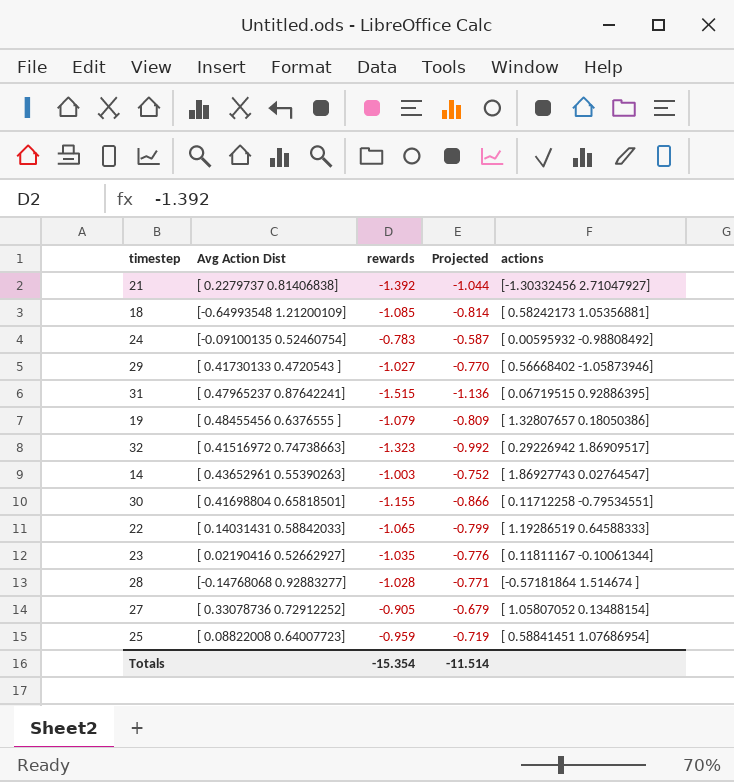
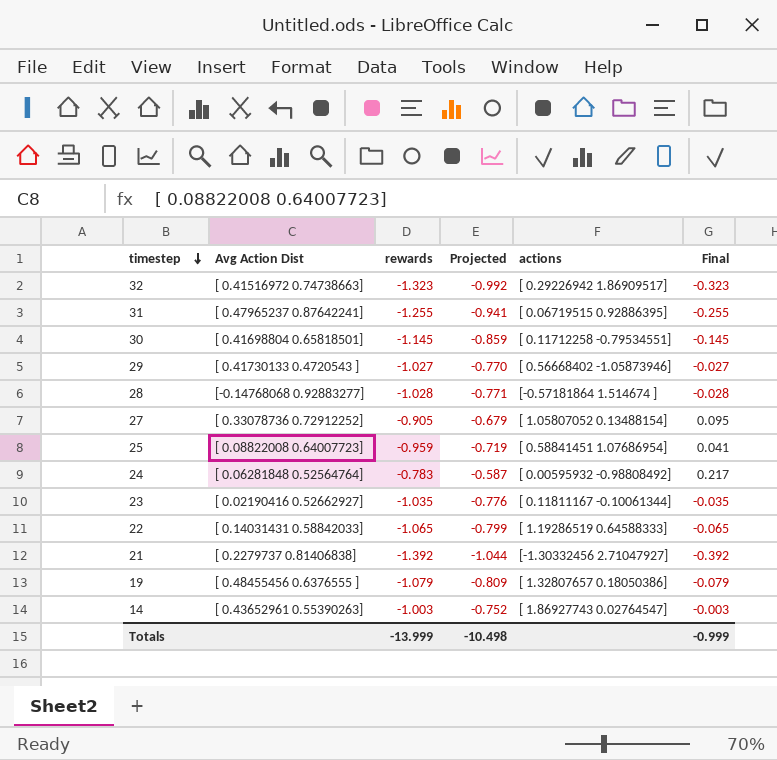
row order: none -> timestep descending
column Final | formula: none -> [rewards] + 1
row 18: [-0.64993548 1.21200109] | -1.085 | -0.814 | [ 0.58242173 1.05356881] -> none
31 | rewards: -1.515 -> -1.255
31 | Projected: -1.136 -> -0.941
30 | rewards: -1.155 -> -1.145
30 | Projected: -0.866 -> -0.859
24 | Avg Action Dist: [-0.09100135 0.52460754] -> [ 0.06281848 0.52564764]
Totals | rewards: -15.354 -> -13.999
Totals | Projected: -11.514 -> -10.498

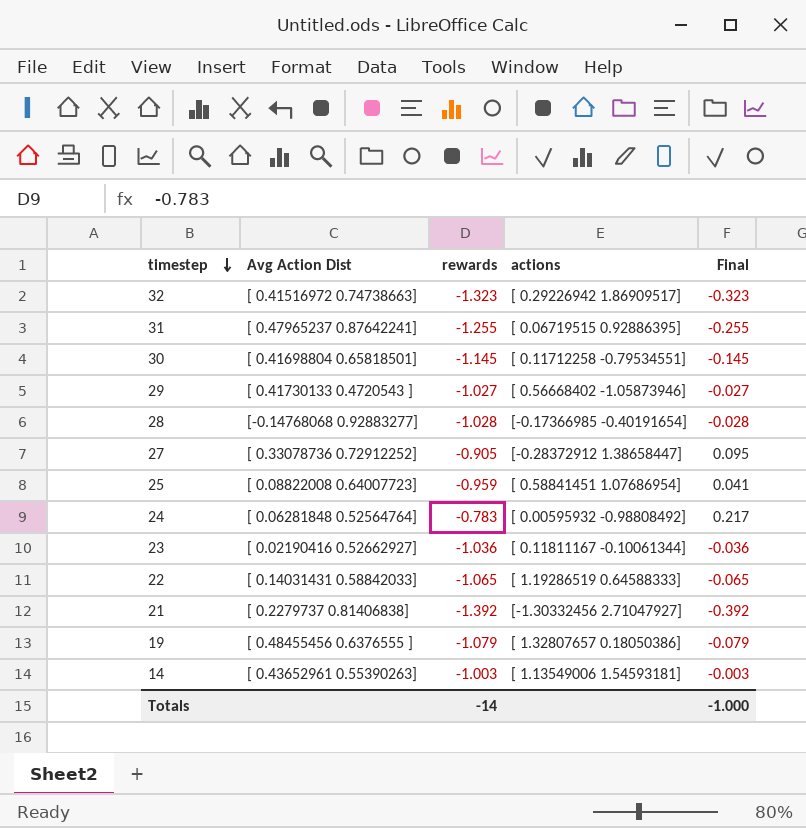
column Projected | formula: [rewards] * 0.75 -> none
28 | actions: [-0.57181864 1.514674 ] -> [-0.17366985 -0.40191654]
27 | actions: [ 1.05807052 0.13488154] -> [-0.28372912 1.38658447]
23 | rewards: -1.035 -> -1.036
23 | Final: -0.035 -> -0.036
14 | actions: [ 1.86927743 0.02764547] -> [ 1.13549006 1.54593181]
Totals | rewards: -13.999 -> -14
Totals | Final: -0.999 -> -1.000

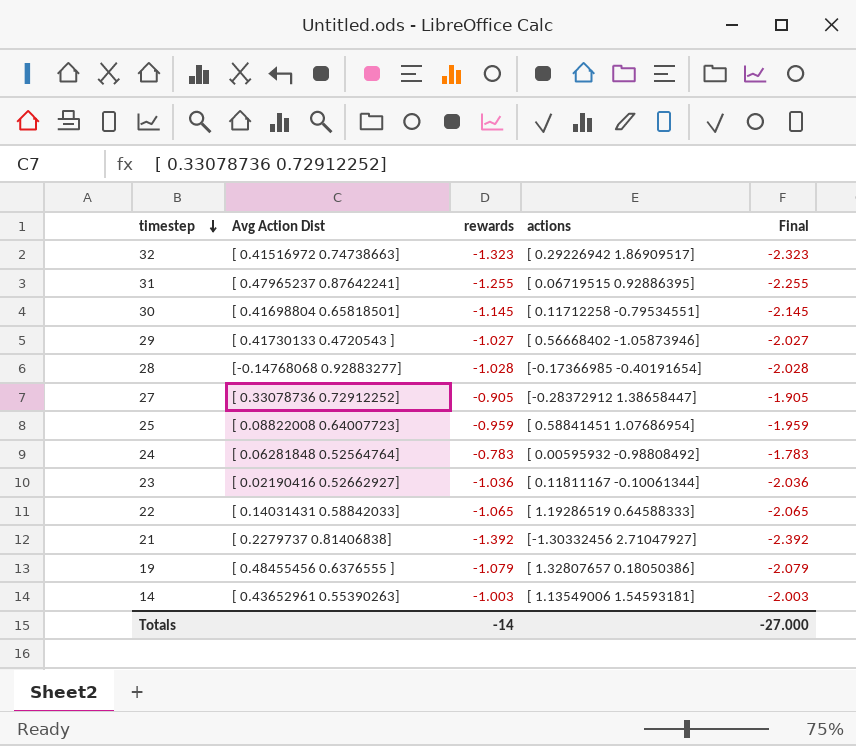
column Final | formula: [rewards] + 1 -> [rewards] - 1
Totals | Final: -1.000 -> -27.000

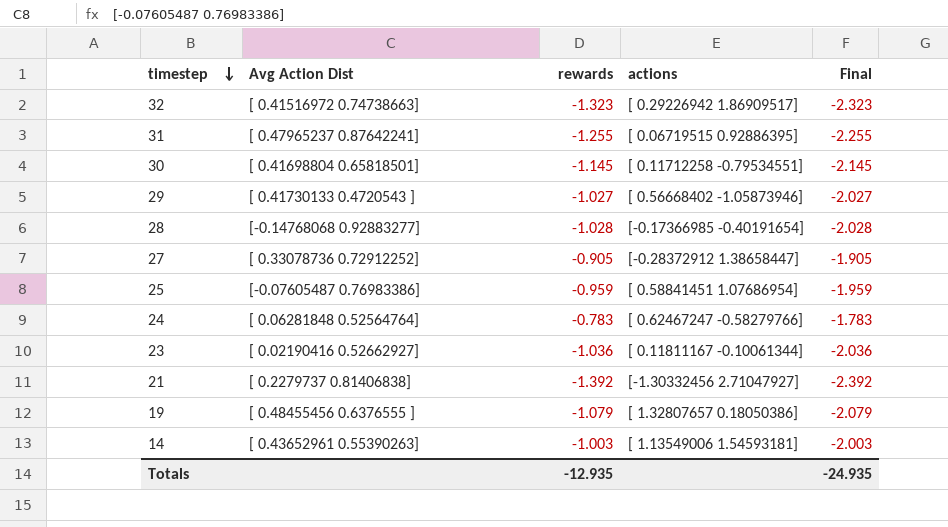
row 22: [ 0.14031431 0.58842033] | -1.065 | [ 1.19286519 0.64588333] | -2.065 -> none
25 | Avg Action Dist: [ 0.08822008 0.64007723] -> [-0.07605487 0.76983386]
24 | actions: [ 0.00595932 -0.98808492] -> [ 0.62467247 -0.58279766]
Totals | rewards: -14 -> -12.935
Totals | Final: -27.000 -> -24.935

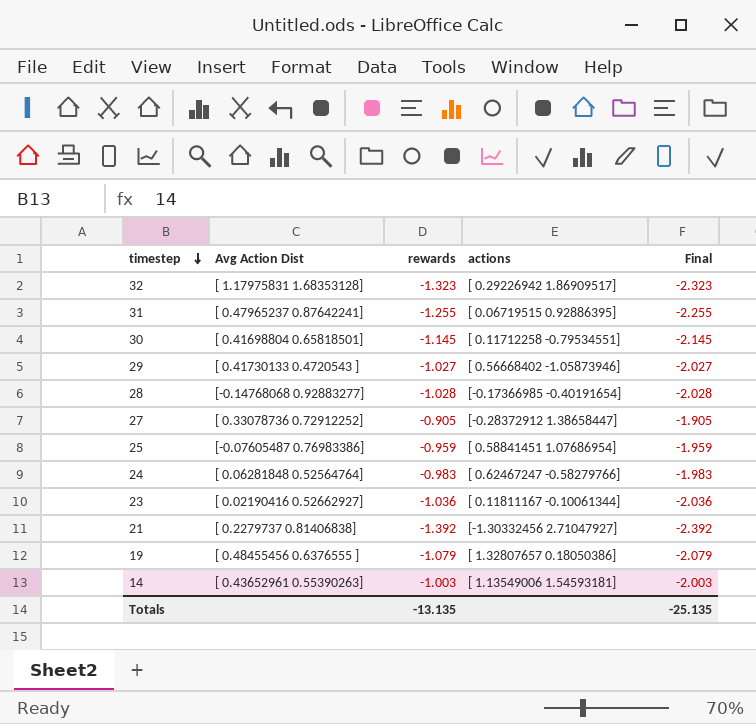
32 | Avg Action Dist: [ 0.41516972 0.74738663] -> [ 1.17975831 1.68353128]
24 | rewards: -0.783 -> -0.983
24 | Final: -1.783 -> -1.983
Totals | rewards: -12.935 -> -13.135
Totals | Final: -24.935 -> -25.135

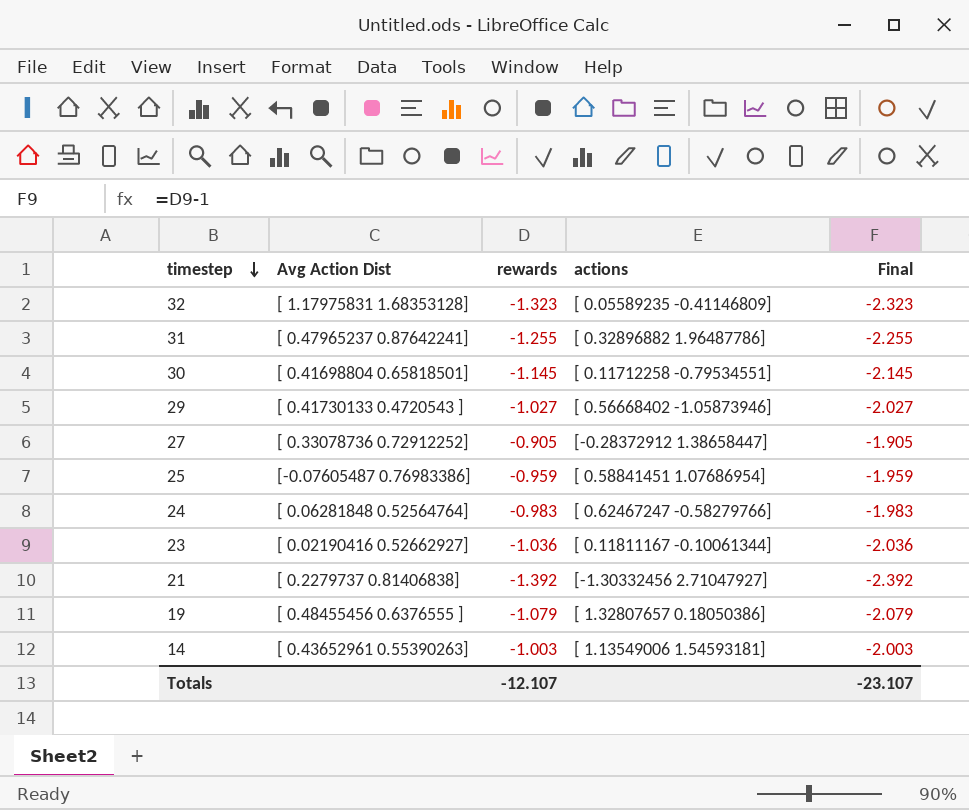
row 28: [-0.14768068 0.92883277] | -1.028 | [-0.17366985 -0.40191654] | -2.028 -> none
32 | actions: [ 0.29226942 1.86909517] -> [ 0.05589235 -0.41146809]
31 | actions: [ 0.06719515 0.92886395] -> [ 0.32896882 1.96487786]
Totals | rewards: -13.135 -> -12.107
Totals | Final: -25.135 -> -23.107

